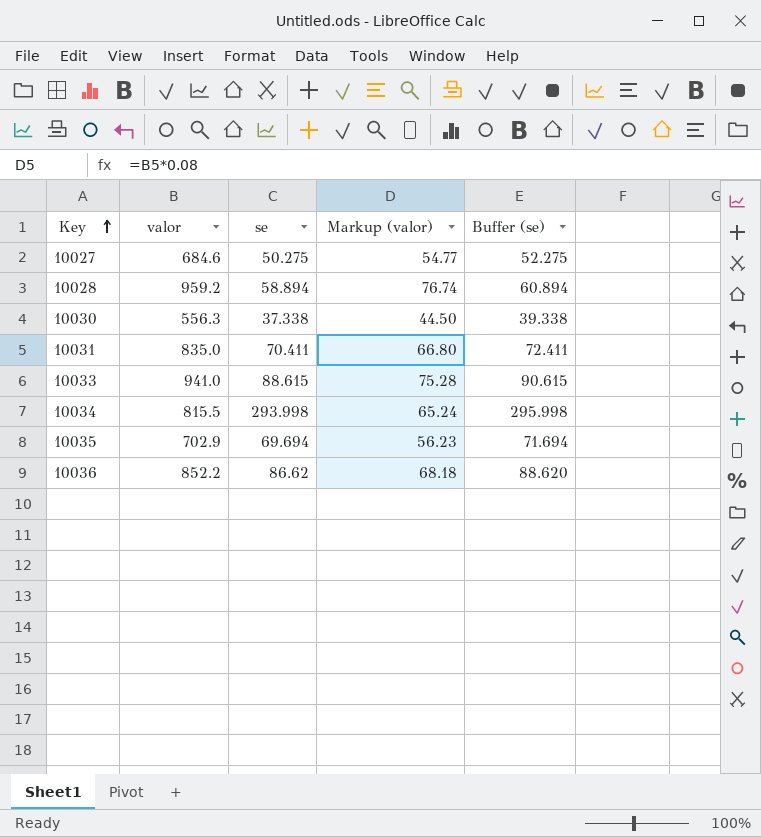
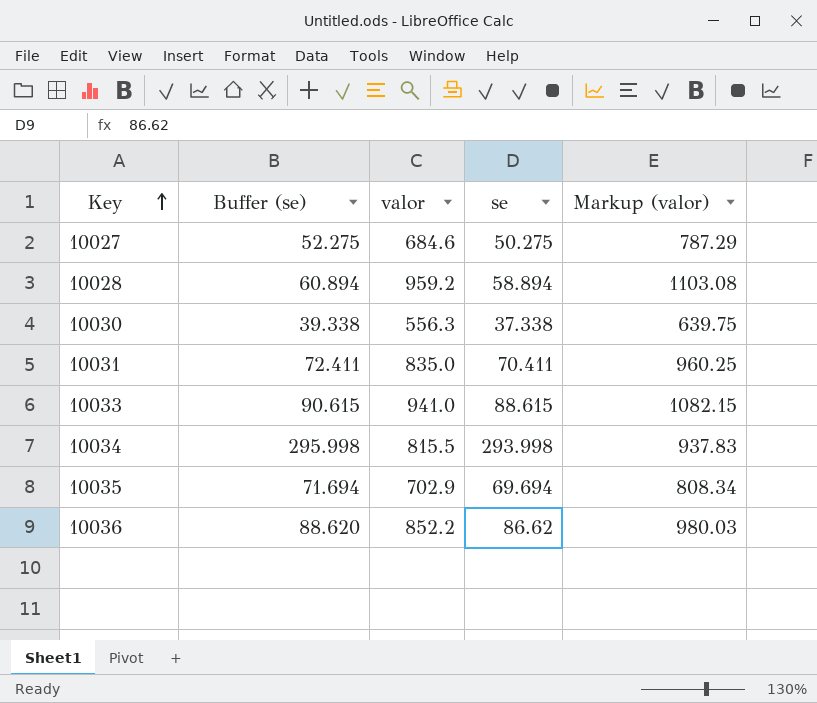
column Buffer (se) | position: 5 -> 2
column Markup (valor) | formula: [valor] * 0.08 -> [valor] * 1.15

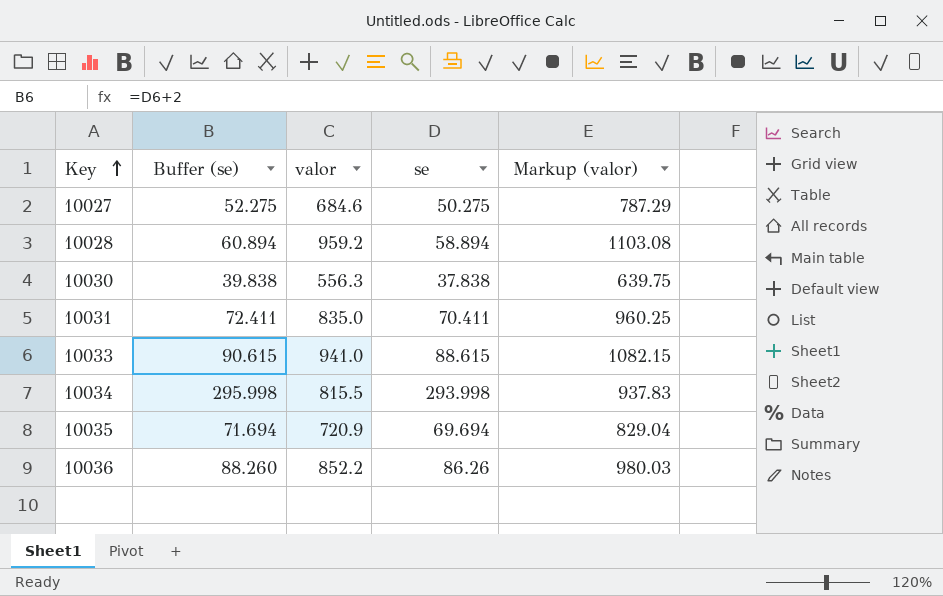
10030 | Buffer (se): 39.338 -> 39.838
10030 | se: 37.338 -> 37.838
10035 | valor: 702.9 -> 720.9
10035 | Markup (valor): 808.34 -> 829.04
10036 | Buffer (se): 88.620 -> 88.260
10036 | se: 86.62 -> 86.26

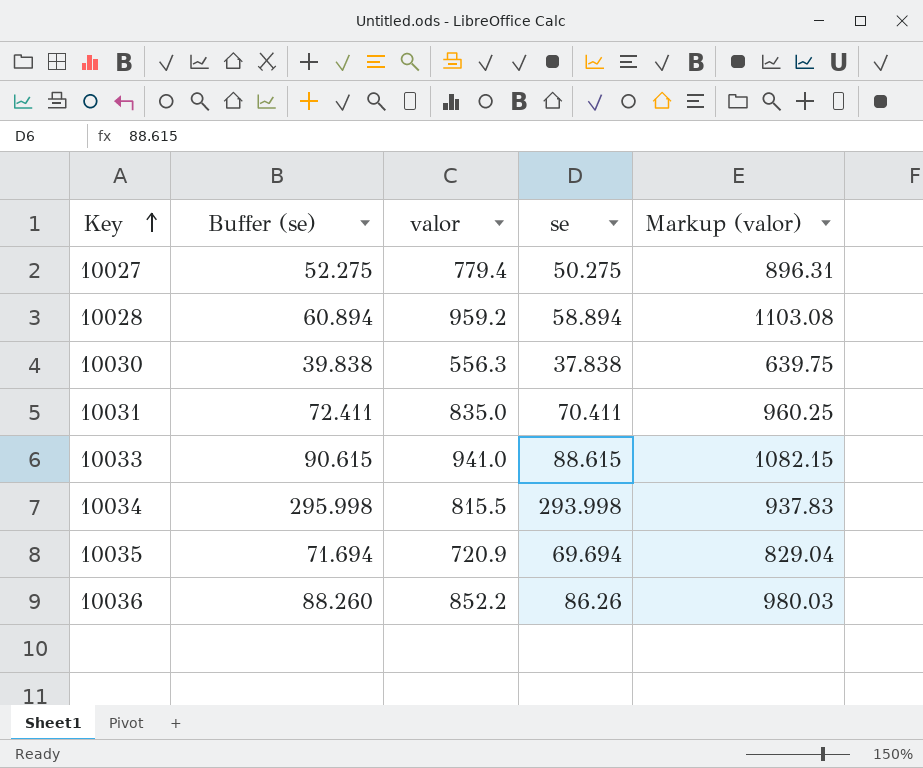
10027 | valor: 684.6 -> 779.4
10027 | Markup (valor): 787.29 -> 896.31

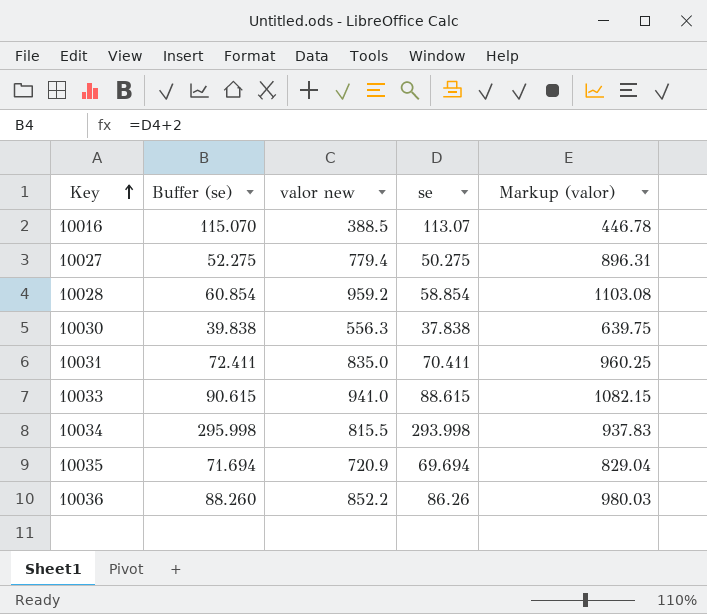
column name: valor -> valor new
row 10016: none -> 115.070 | 388.5 | 113.07 | 446.78
10028 | Buffer (se): 60.894 -> 60.854
10028 | se: 58.894 -> 58.854

